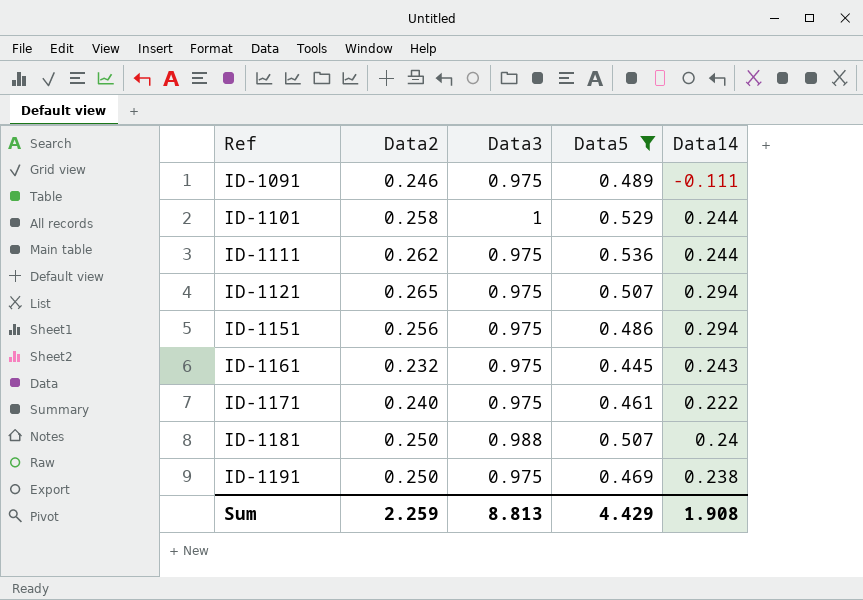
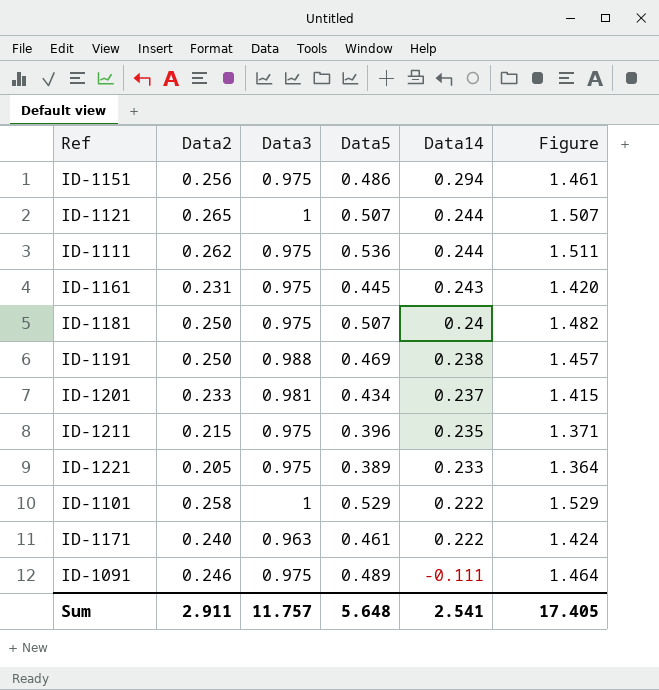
filter: Data5 >= 0.445 -> none
row order: Ref ascending -> Data14 descending
column Figure | formula: none -> [Data3] + [Data5]
ID-1121 | Data3: 0.975 -> 1
ID-1121 | Data14: 0.294 -> 0.244
ID-1161 | Data2: 0.232 -> 0.231
ID-1181 | Data3: 0.988 -> 0.975
ID-1191 | Data3: 0.975 -> 0.988
ID-1101 | Data14: 0.244 -> 0.222
ID-1171 | Data3: 0.975 -> 0.963
Sum | Data2: 2.259 -> 2.911
Sum | Data3: 8.813 -> 11.757
Sum | Data5: 4.429 -> 5.648
Sum | Data14: 1.908 -> 2.541

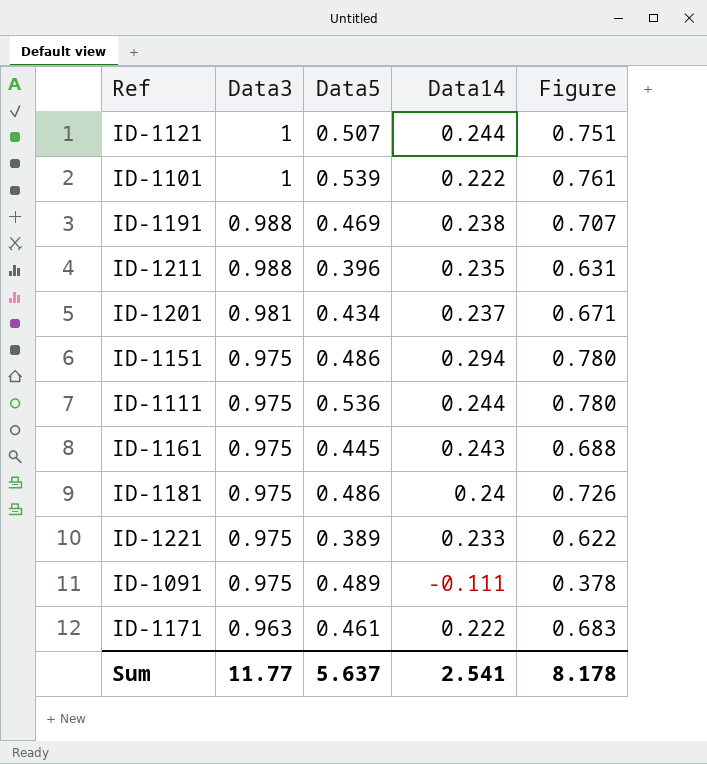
row order: Data14 descending -> Data3 descending
column Data2 | position: 2 -> none
column Figure | formula: [Data3] + [Data5] -> [Data5] + [Data14]
ID-1101 | Data5: 0.529 -> 0.539
ID-1211 | Data3: 0.975 -> 0.988
ID-1181 | Data5: 0.507 -> 0.486
Sum | Data3: 11.757 -> 11.77
Sum | Data5: 5.648 -> 5.637
Sum | Figure: 17.405 -> 8.178

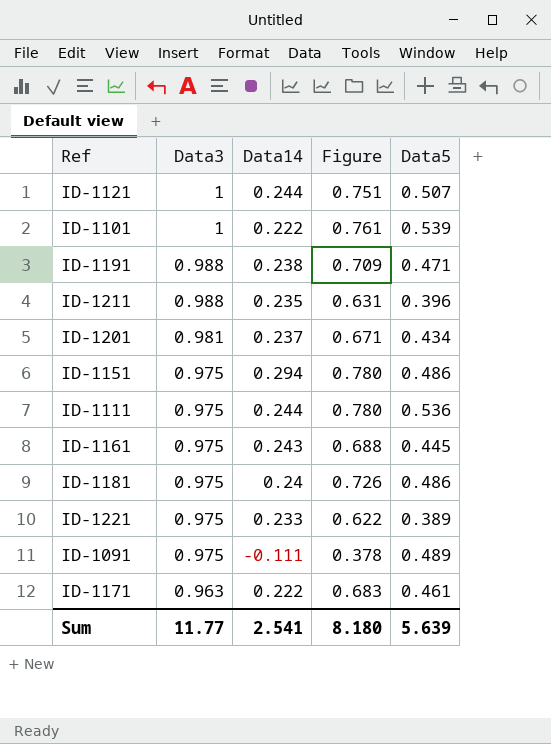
column Data5 | position: 3 -> 5
ID-1191 | Figure: 0.707 -> 0.709
ID-1191 | Data5: 0.469 -> 0.471
Sum | Figure: 8.178 -> 8.180
Sum | Data5: 5.637 -> 5.639

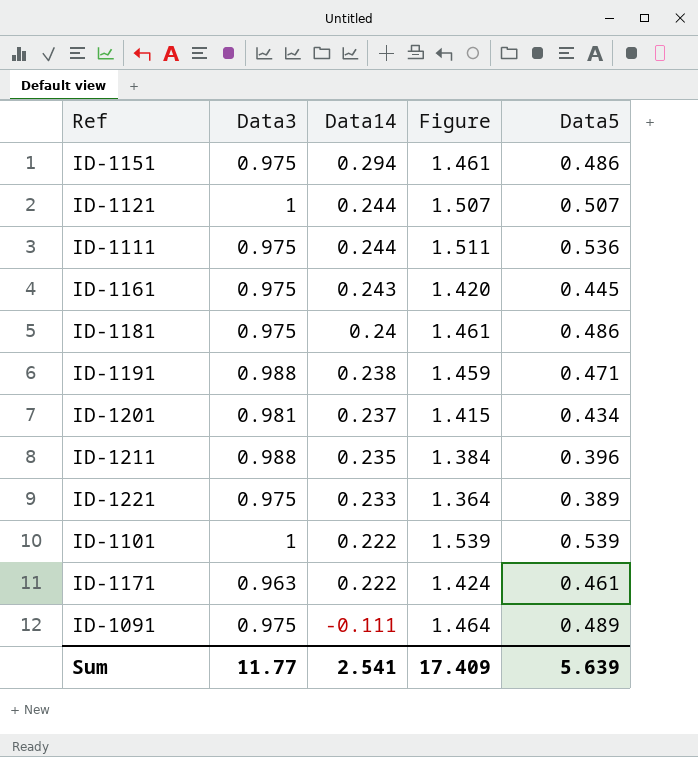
row order: Data3 descending -> Data14 descending
column Figure | formula: [Data14] + [Data5] -> [Data3] + [Data5]
Sum | Figure: 8.180 -> 17.409

